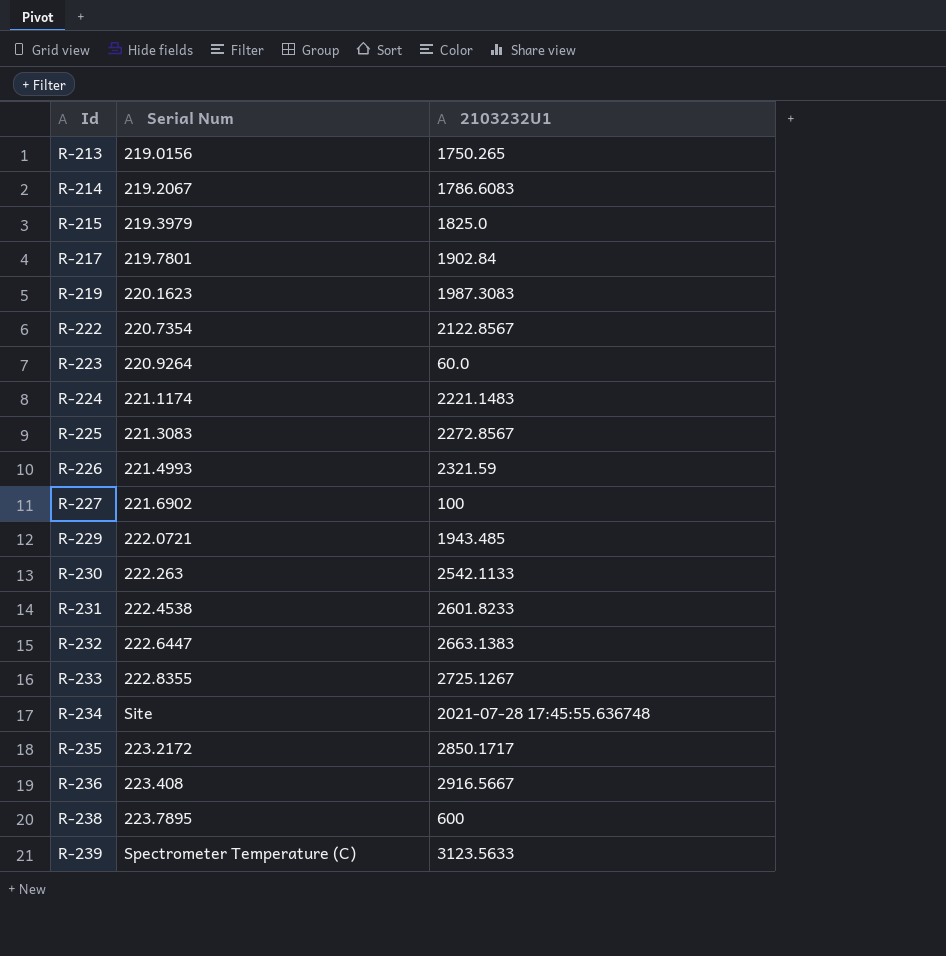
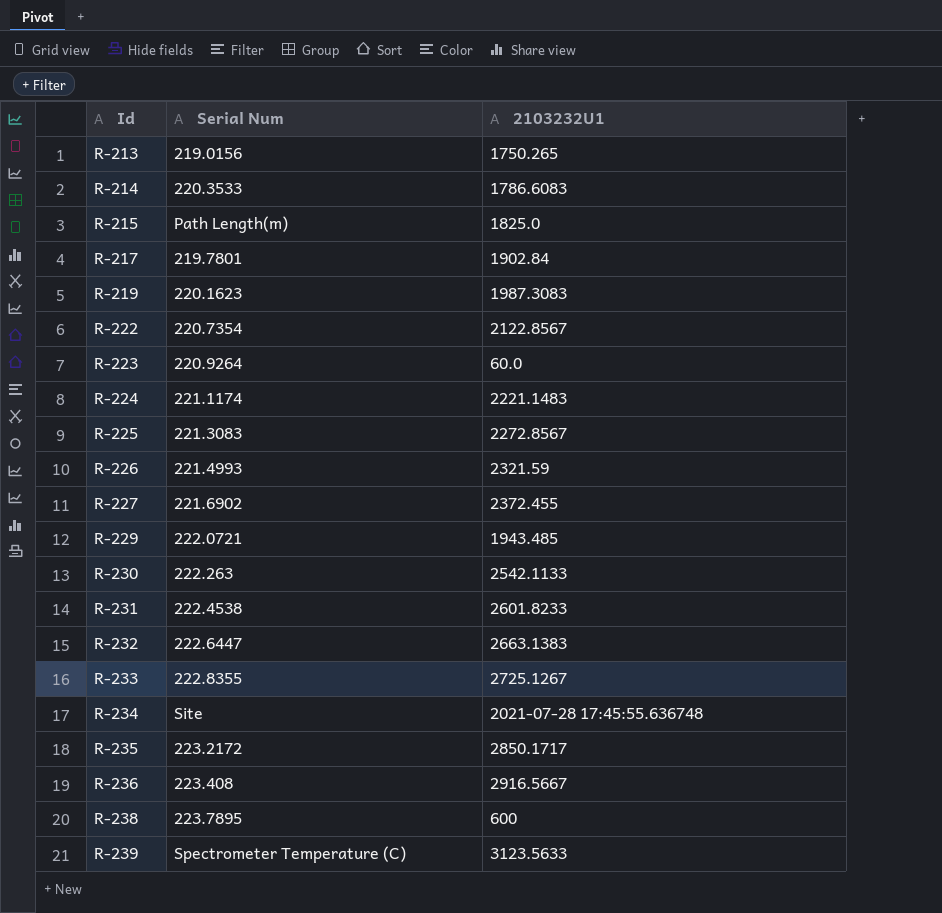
R-214 | Serial Num: 219.2067 -> 220.3533
R-215 | Serial Num: 219.3979 -> Path Length(m)
R-227 | 2103232U1: 100 -> 2372.455

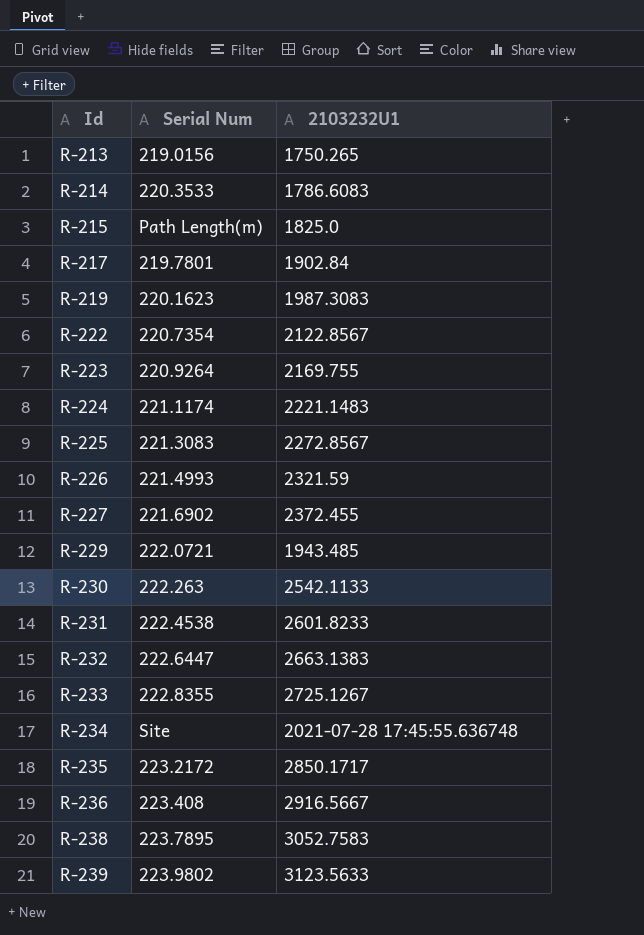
R-223 | 2103232U1: 60.0 -> 2169.755
R-238 | 2103232U1: 600 -> 3052.7583
R-239 | Serial Num: Spectrometer Temperature (C) -> 223.9802

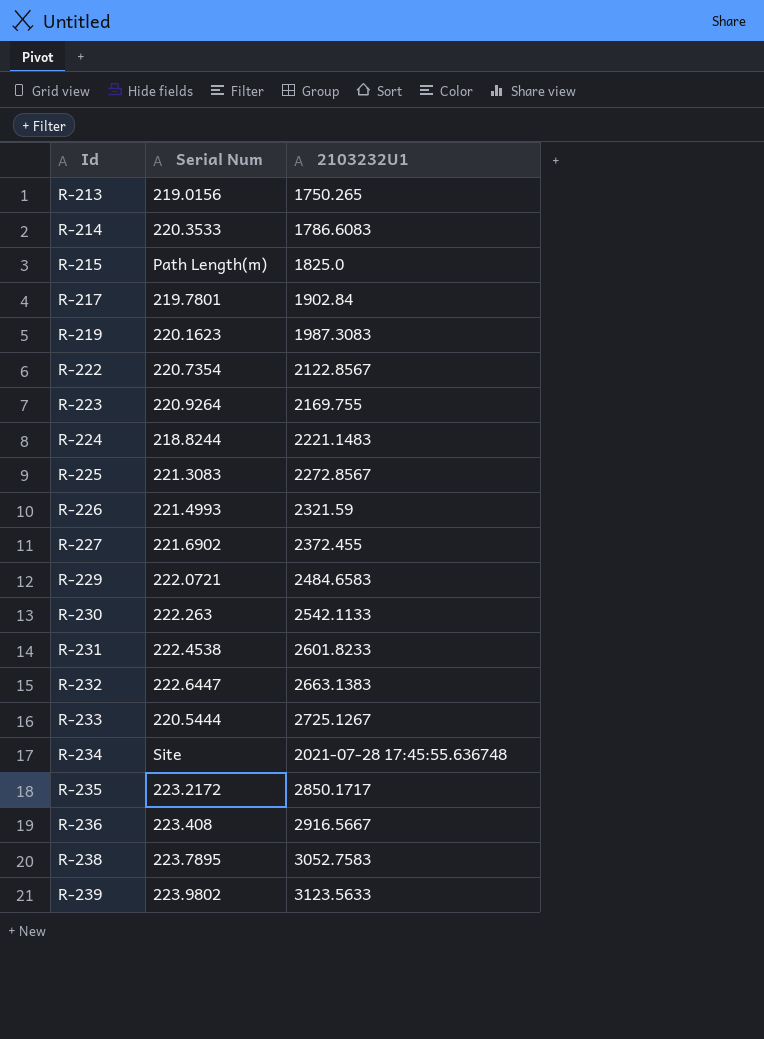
R-224 | Serial Num: 221.1174 -> 218.8244
R-229 | 2103232U1: 1943.485 -> 2484.6583
R-233 | Serial Num: 222.8355 -> 220.5444

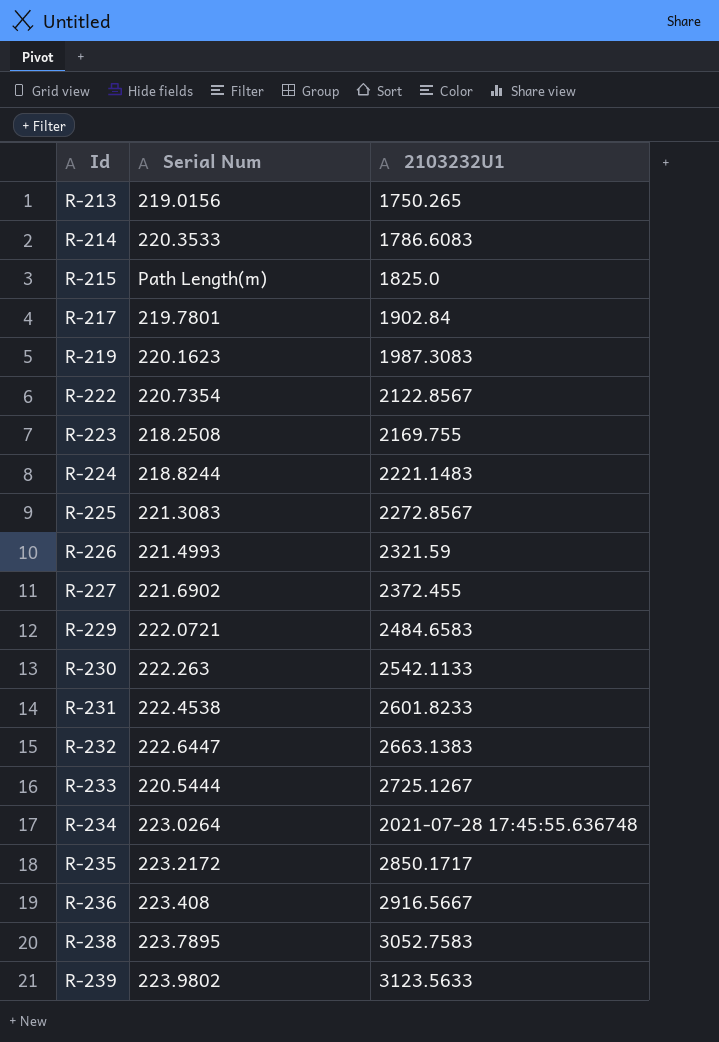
R-223 | Serial Num: 220.9264 -> 218.2508
R-234 | Serial Num: Site -> 223.0264

